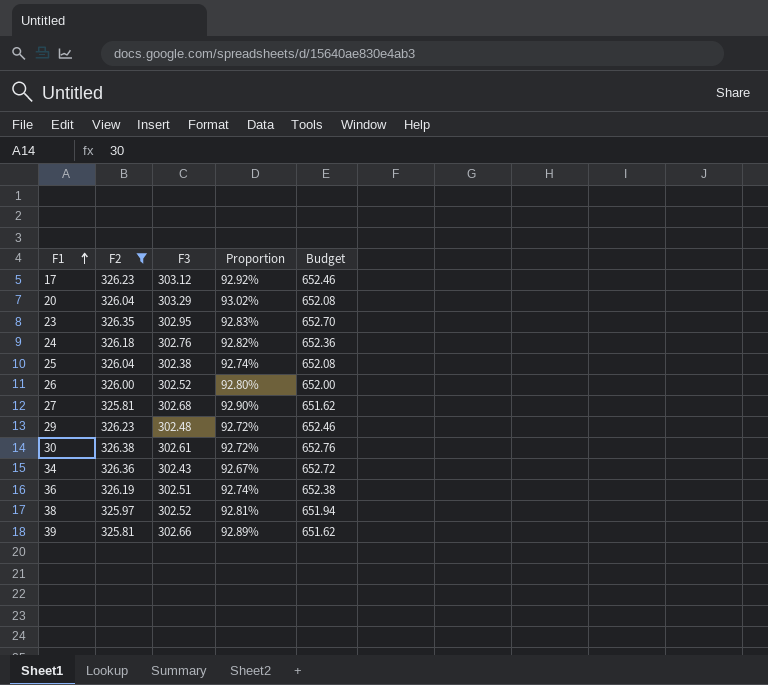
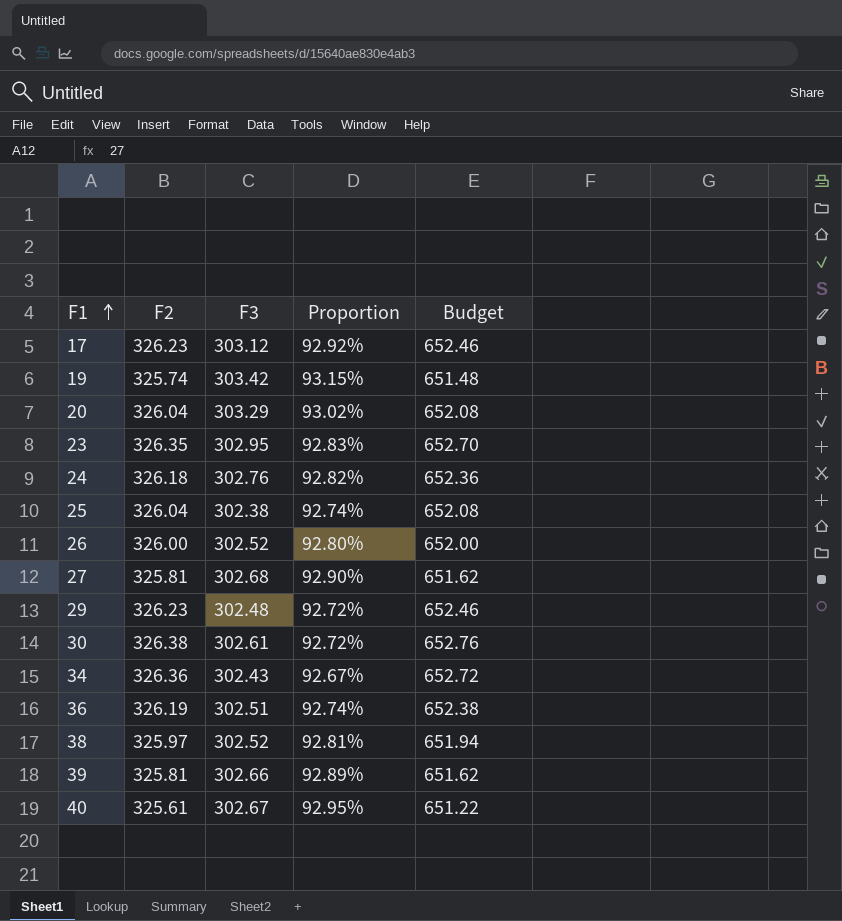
filter: F2 >= 325.81 -> none

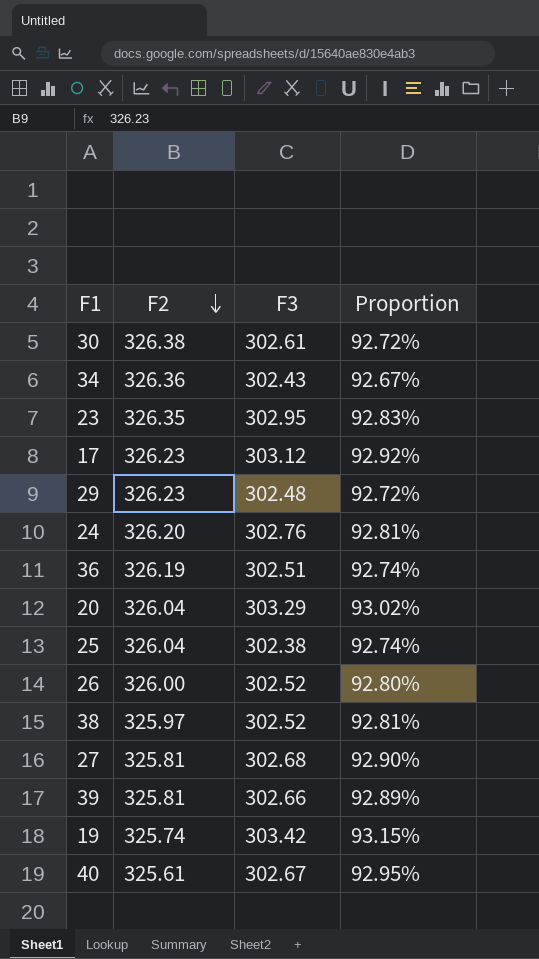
row order: F1 ascending -> F2 descending
column Budget | formula: [F2] * 2 -> none
24 | F2: 326.18 -> 326.20
24 | Proportion: 92.82% -> 92.81%

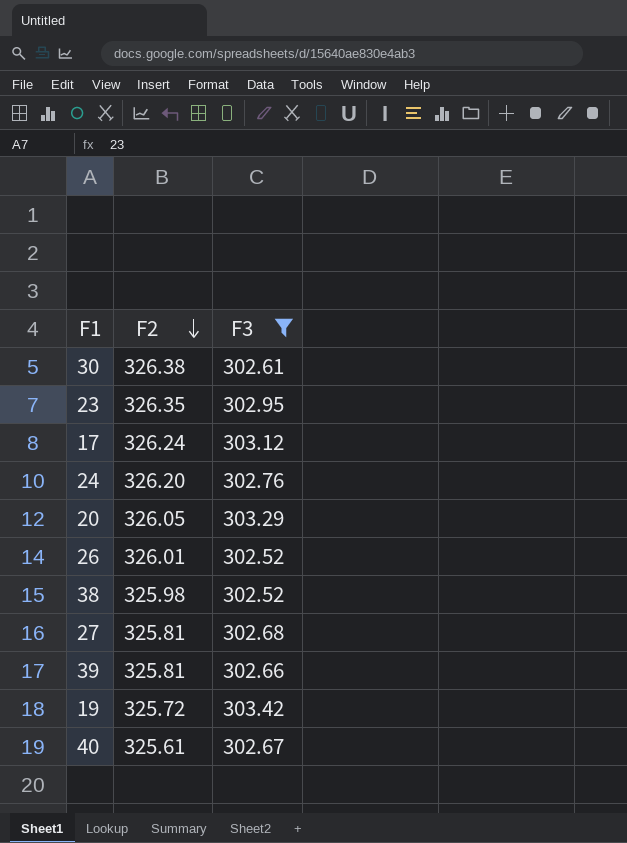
filter: none -> F3 >= 302.52
column Proportion | formula: [F3] / [F2] -> none
17 | F2: 326.23 -> 326.24
20 | F2: 326.04 -> 326.05
26 | F2: 326.00 -> 326.01
38 | F2: 325.97 -> 325.98
19 | F2: 325.74 -> 325.72

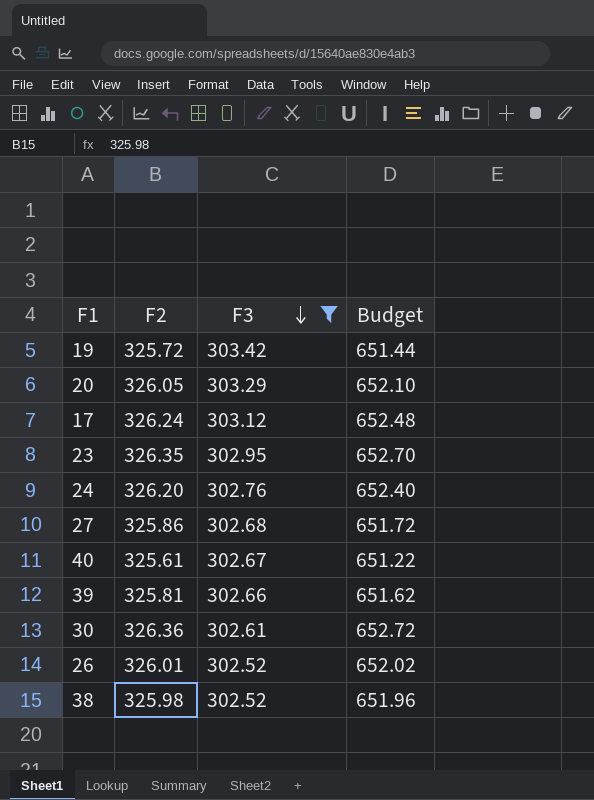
row order: F2 descending -> F3 descending
column Budget | formula: none -> [F2] * 2
27 | F2: 325.81 -> 325.86
30 | F2: 326.38 -> 326.36

